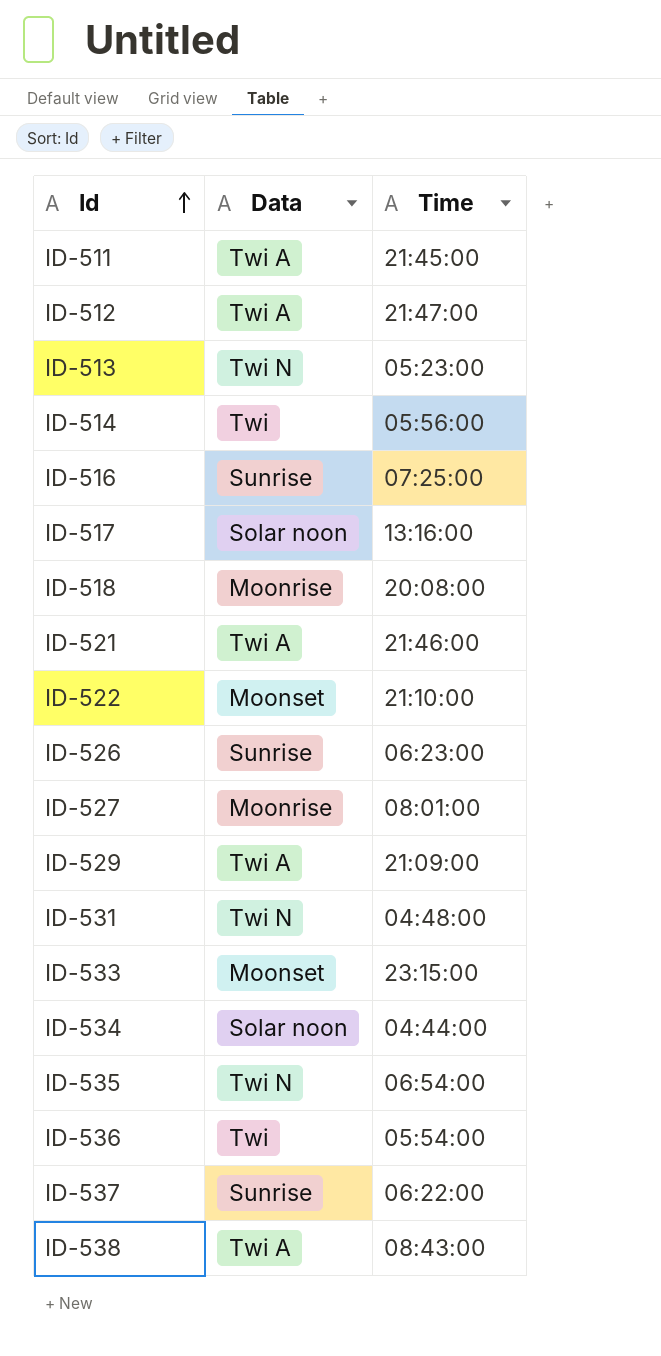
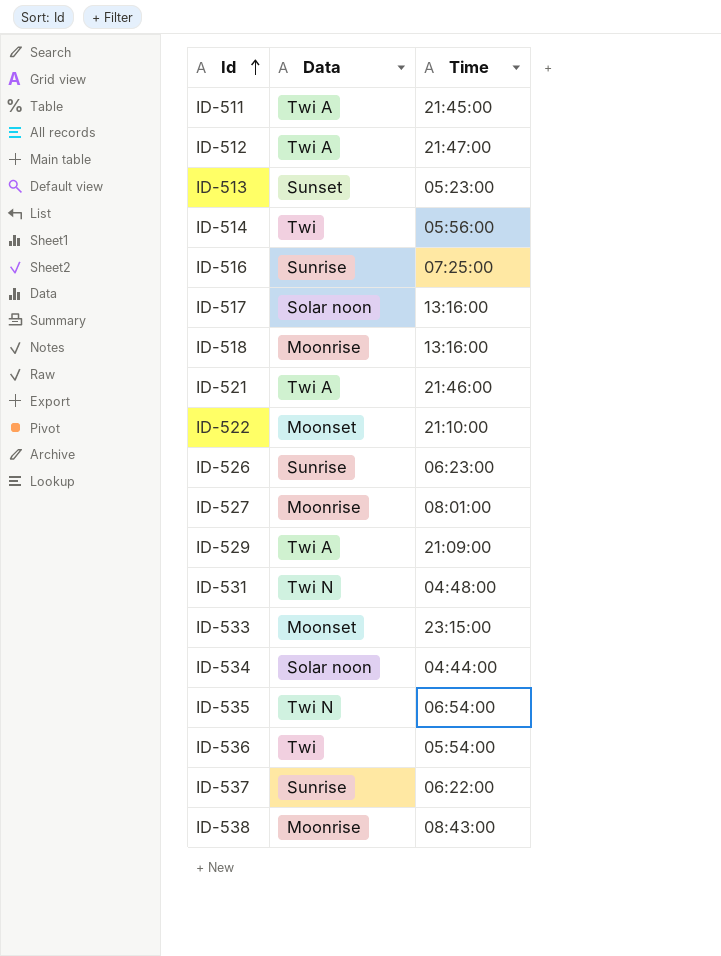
ID-513 | Data: Twi N -> Sunset
ID-518 | Time: 20:08:00 -> 13:16:00
ID-538 | Data: Twi A -> Moonrise

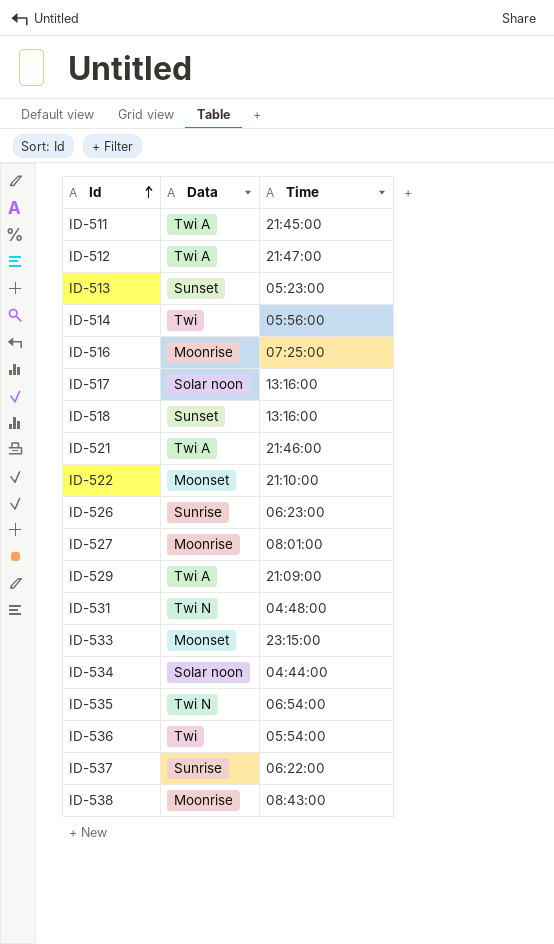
ID-516 | Data: Sunrise -> Moonrise
ID-518 | Data: Moonrise -> Sunset

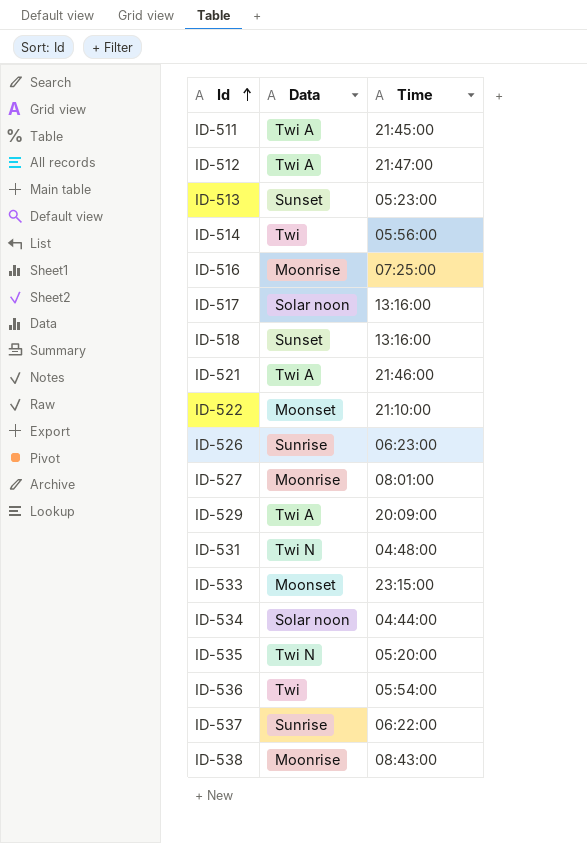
ID-529 | Time: 21:09:00 -> 20:09:00
ID-535 | Time: 06:54:00 -> 05:20:00

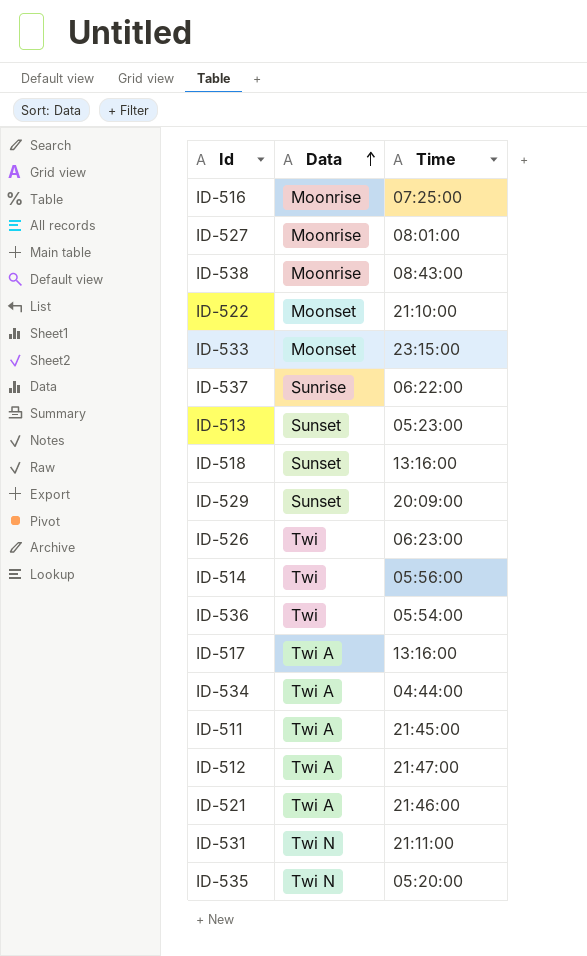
row order: Id ascending -> Data ascending
ID-529 | Data: Twi A -> Sunset
ID-526 | Data: Sunrise -> Twi
ID-517 | Data: Solar noon -> Twi A
ID-534 | Data: Solar noon -> Twi A
ID-531 | Time: 04:48:00 -> 21:11:00

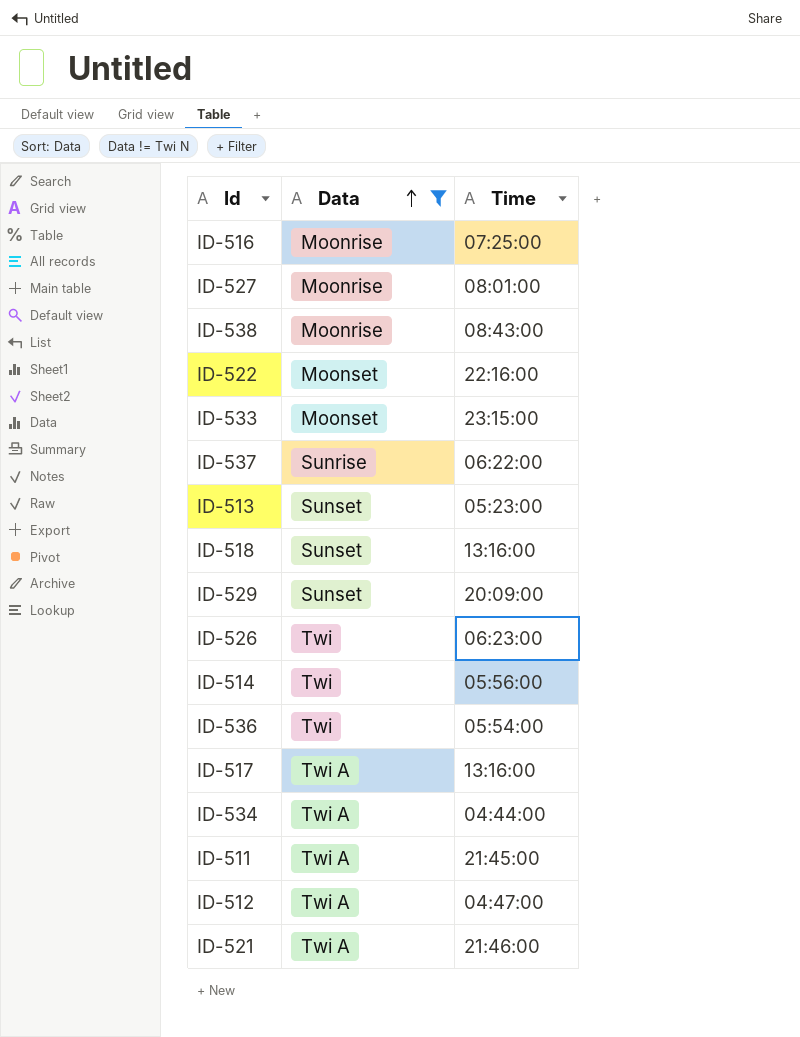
filter: none -> Data != Twi N
ID-522 | Time: 21:10:00 -> 22:16:00
ID-512 | Time: 21:47:00 -> 04:47:00

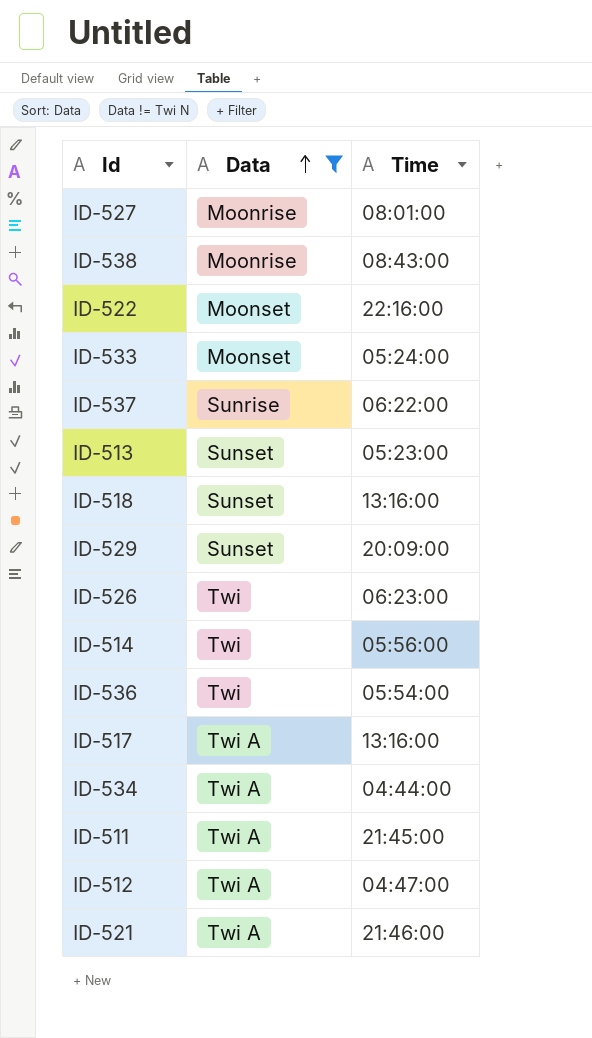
row ID-516: Moonrise | 07:25:00 -> none
ID-533 | Time: 23:15:00 -> 05:24:00

